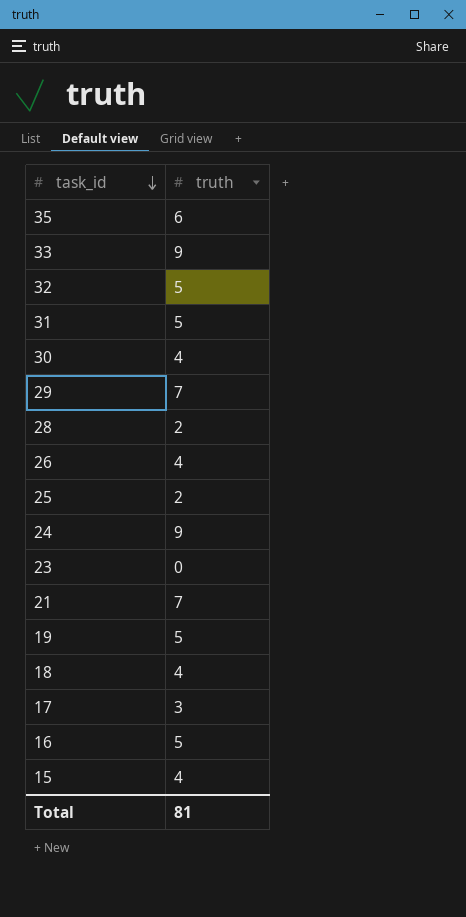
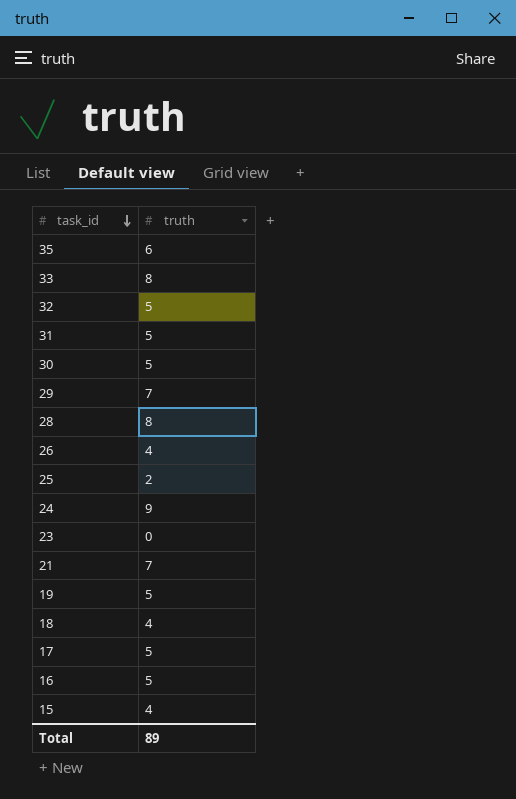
33 | truth: 9 -> 8
30 | truth: 4 -> 5
28 | truth: 2 -> 8
17 | truth: 3 -> 5
Total | truth: 81 -> 89

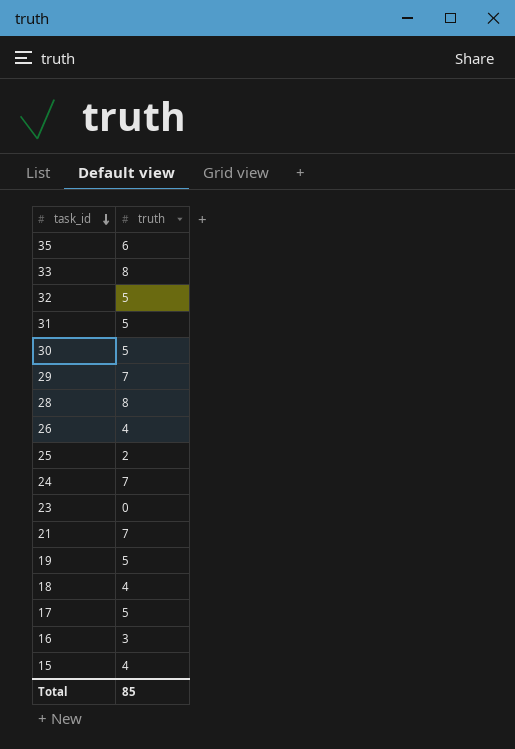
24 | truth: 9 -> 7
16 | truth: 5 -> 3
Total | truth: 89 -> 85

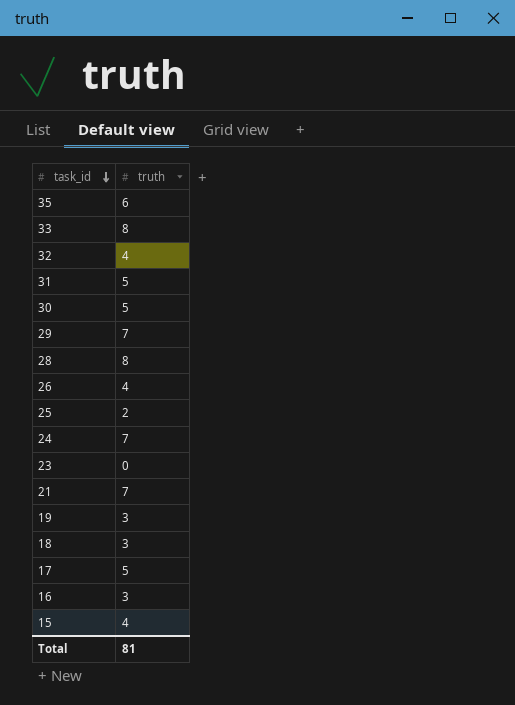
32 | truth: 5 -> 4
19 | truth: 5 -> 3
18 | truth: 4 -> 3
Total | truth: 85 -> 81

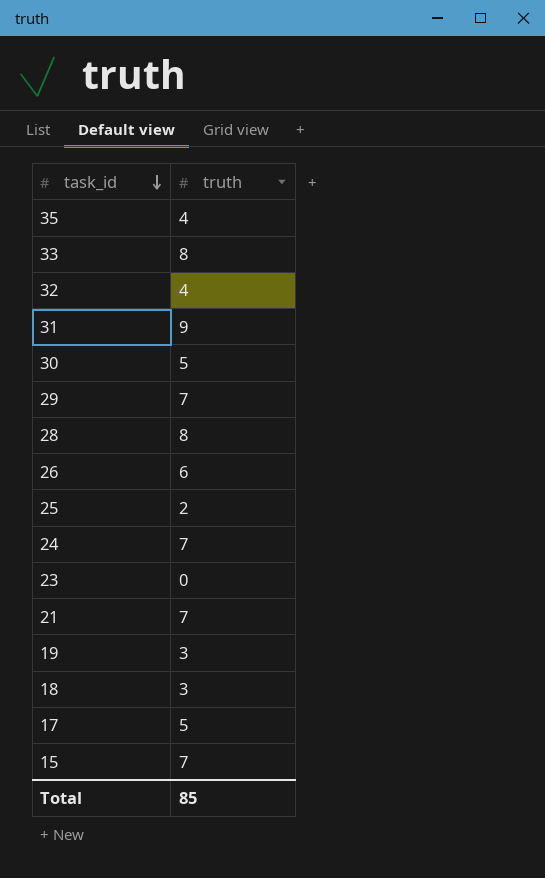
row 16: 3 -> none
35 | truth: 6 -> 4
31 | truth: 5 -> 9
26 | truth: 4 -> 6
15 | truth: 4 -> 7
Total | truth: 81 -> 85

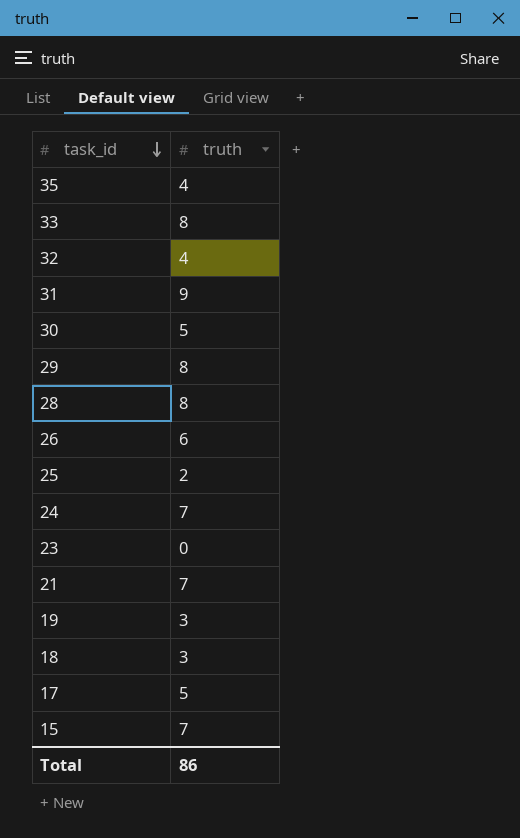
29 | truth: 7 -> 8
Total | truth: 85 -> 86

